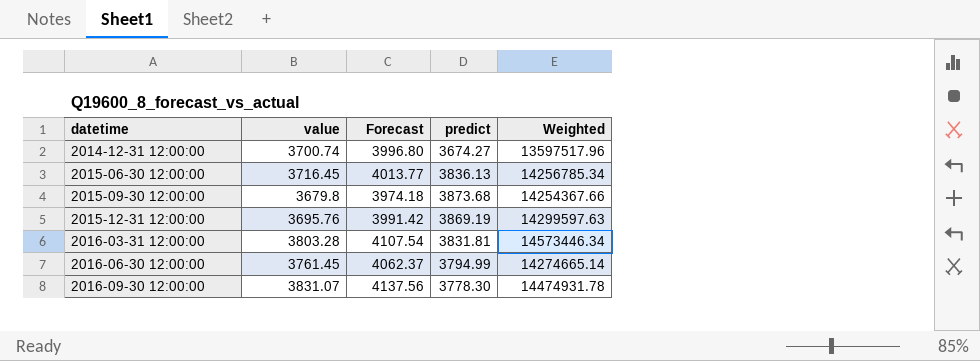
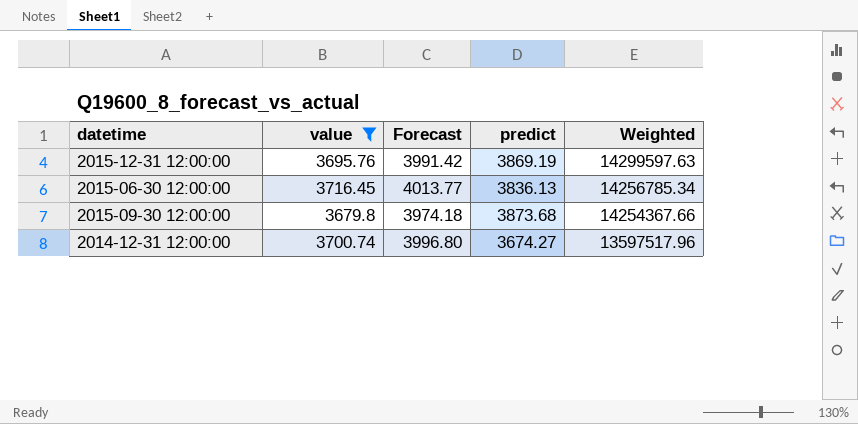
filter: none -> value <= 3716.45
row order: datetime ascending -> Weighted descending

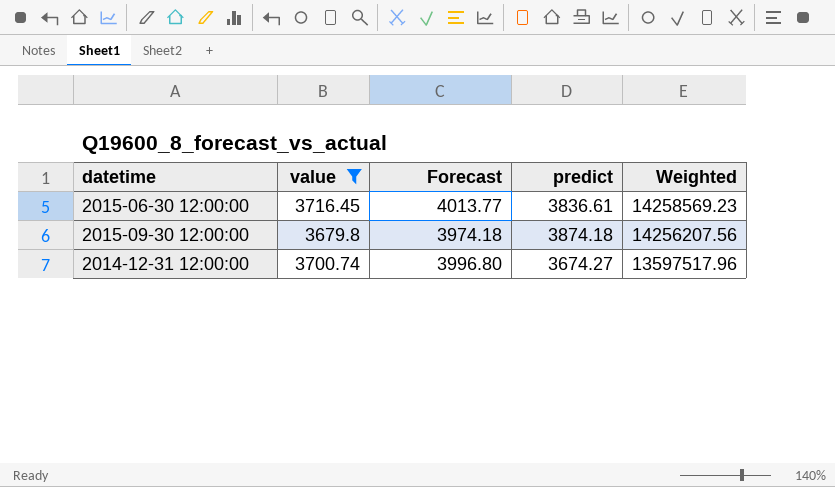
row 2015-12-31 12:00:00: 3695.76 | 3991.42 | 3869.19 | 14299597.63 -> none
2015-06-30 12:00:00 | predict: 3836.13 -> 3836.61
2015-06-30 12:00:00 | Weighted: 14256785.34 -> 14258569.23
2015-09-30 12:00:00 | predict: 3873.68 -> 3874.18
2015-09-30 12:00:00 | Weighted: 14254367.66 -> 14256207.56

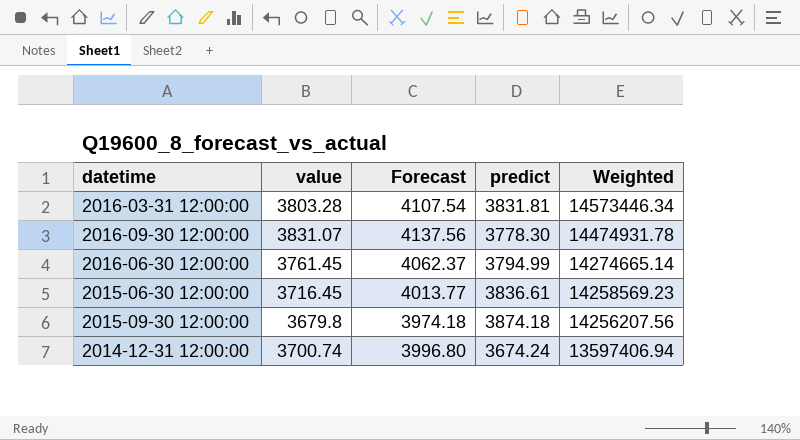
filter: value <= 3716.45 -> none
2014-12-31 12:00:00 | predict: 3674.27 -> 3674.24
2014-12-31 12:00:00 | Weighted: 13597517.96 -> 13597406.94

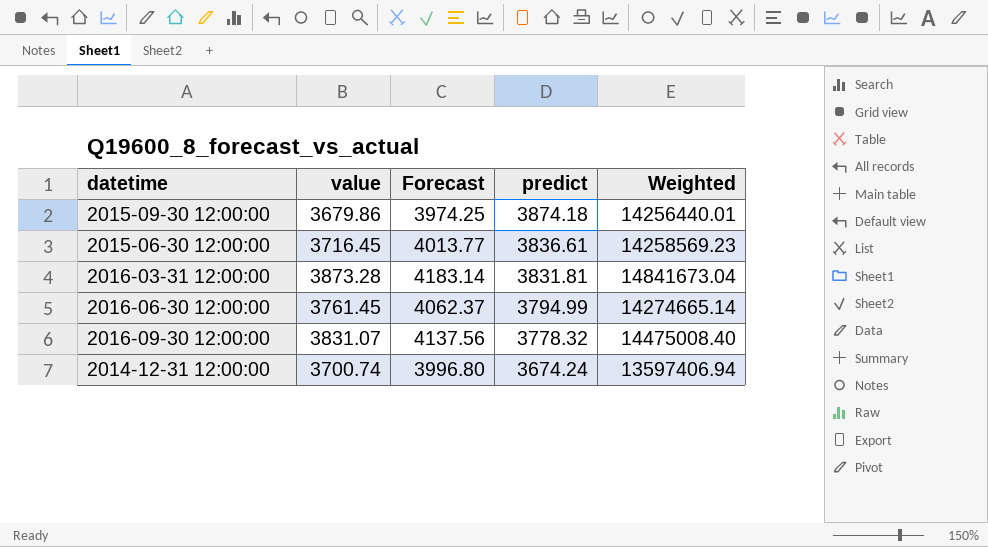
row order: Weighted descending -> predict descending
2015-09-30 12:00:00 | value: 3679.8 -> 3679.86
2015-09-30 12:00:00 | Forecast: 3974.18 -> 3974.25
2015-09-30 12:00:00 | Weighted: 14256207.56 -> 14256440.01
2016-03-31 12:00:00 | value: 3803.28 -> 3873.28
2016-03-31 12:00:00 | Forecast: 4107.54 -> 4183.14
2016-03-31 12:00:00 | Weighted: 14573446.34 -> 14841673.04
2016-09-30 12:00:00 | predict: 3778.30 -> 3778.32
2016-09-30 12:00:00 | Weighted: 14474931.78 -> 14475008.40

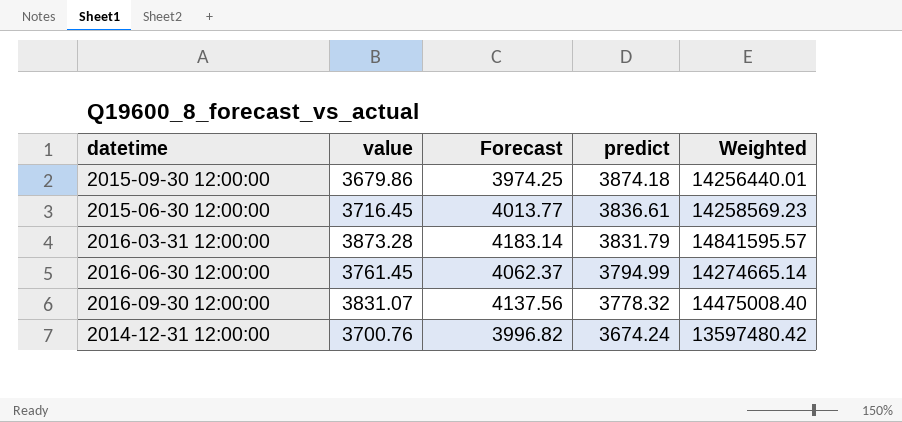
2016-03-31 12:00:00 | predict: 3831.81 -> 3831.79
2016-03-31 12:00:00 | Weighted: 14841673.04 -> 14841595.57
2014-12-31 12:00:00 | value: 3700.74 -> 3700.76
2014-12-31 12:00:00 | Forecast: 3996.80 -> 3996.82
2014-12-31 12:00:00 | Weighted: 13597406.94 -> 13597480.42

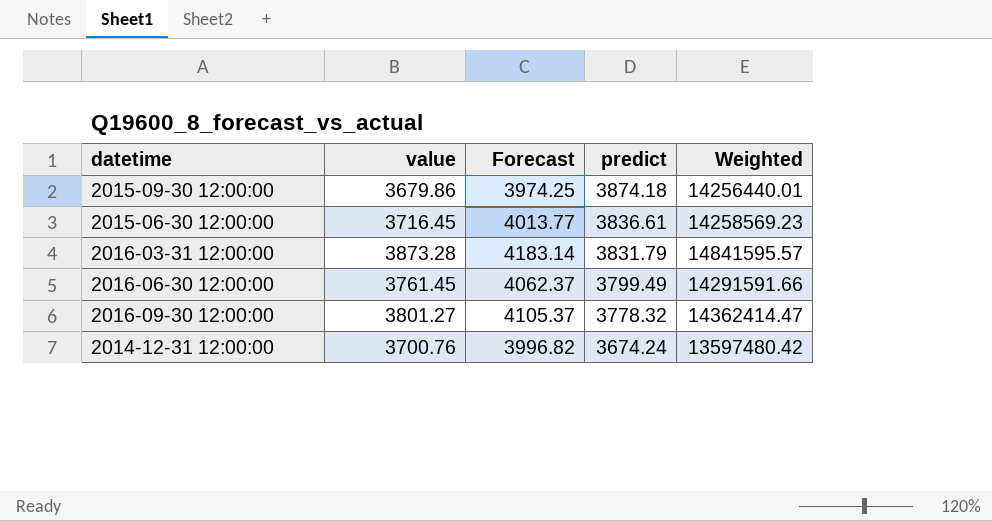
2016-06-30 12:00:00 | predict: 3794.99 -> 3799.49
2016-06-30 12:00:00 | Weighted: 14274665.14 -> 14291591.66
2016-09-30 12:00:00 | value: 3831.07 -> 3801.27
2016-09-30 12:00:00 | Forecast: 4137.56 -> 4105.37
2016-09-30 12:00:00 | Weighted: 14475008.40 -> 14362414.47

